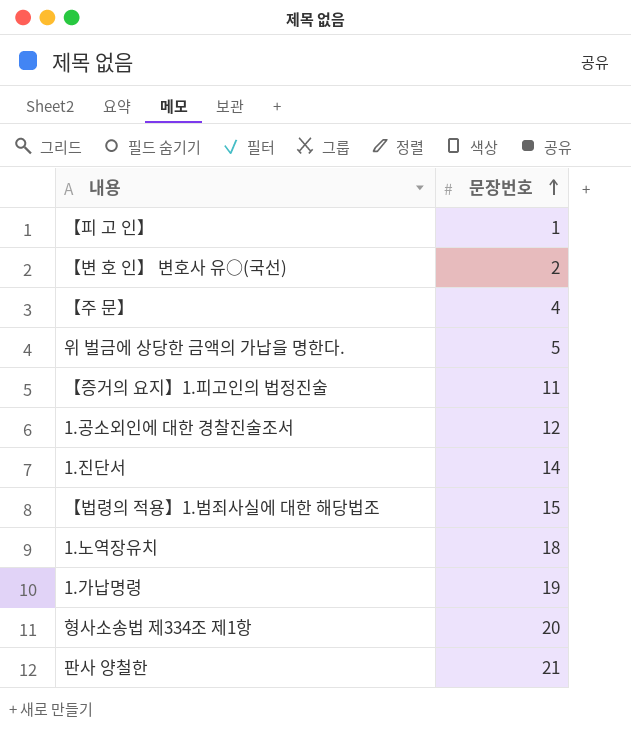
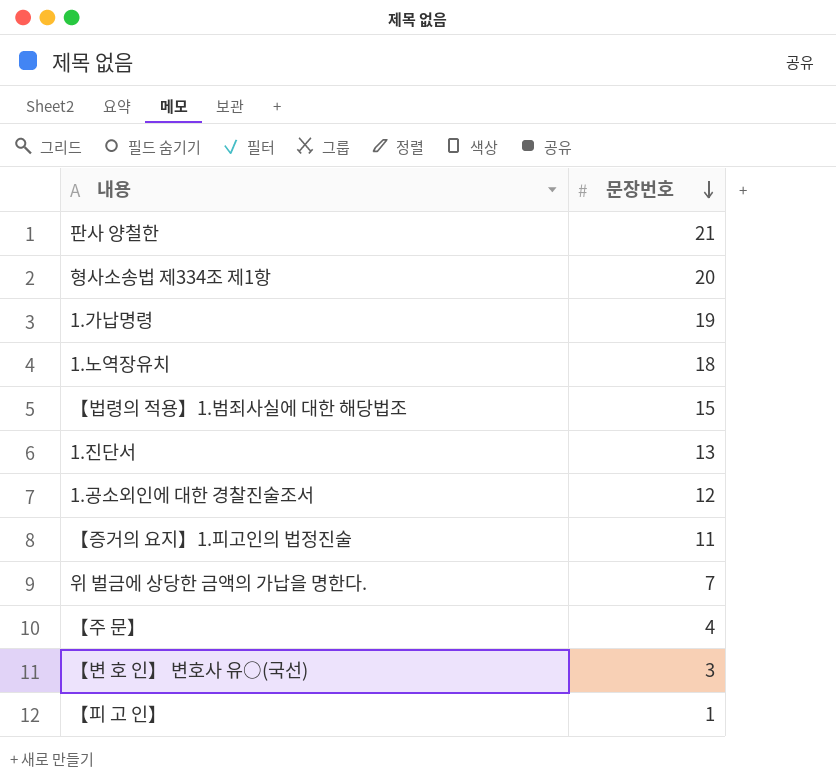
row order: 문장번호 ascending -> 문장번호 descending
1.진단서 | 문장번호: 14 -> 13
위 벌금에 상당한 금액의 가납을 명한다. | 문장번호: 5 -> 7
【변 호 인】 변호사 유○(국선) | 문장번호: 2 -> 3

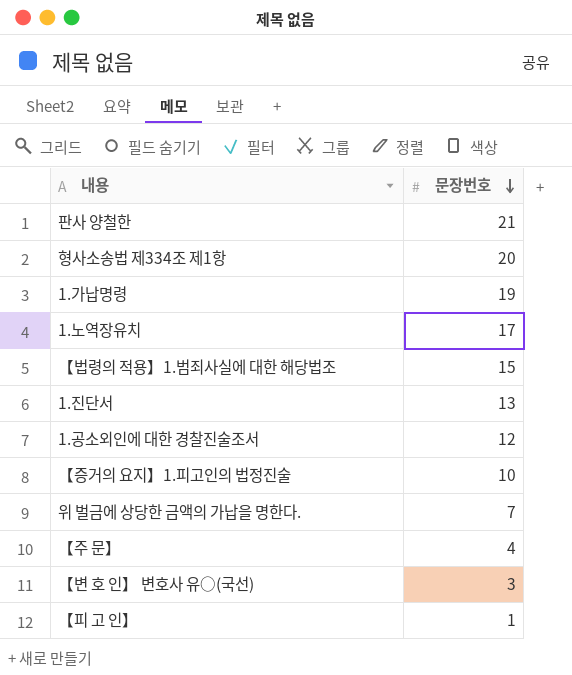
1.노역장유치 | 문장번호: 18 -> 17
【증거의 요지】1.피고인의 법정진술 | 문장번호: 11 -> 10

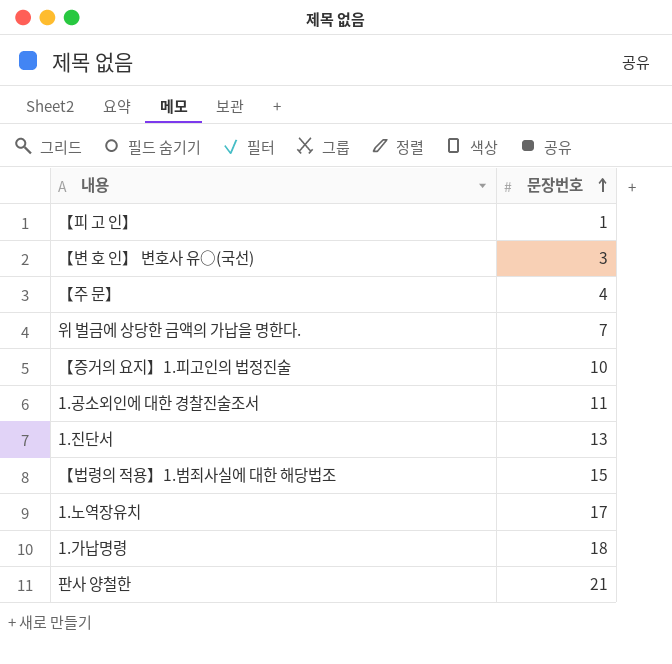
row order: 문장번호 descending -> 문장번호 ascending
row 형사소송법 제334조 제1항: 20 -> none
1.공소외인에 대한 경찰진술조서 | 문장번호: 12 -> 11
1.가납명령 | 문장번호: 19 -> 18

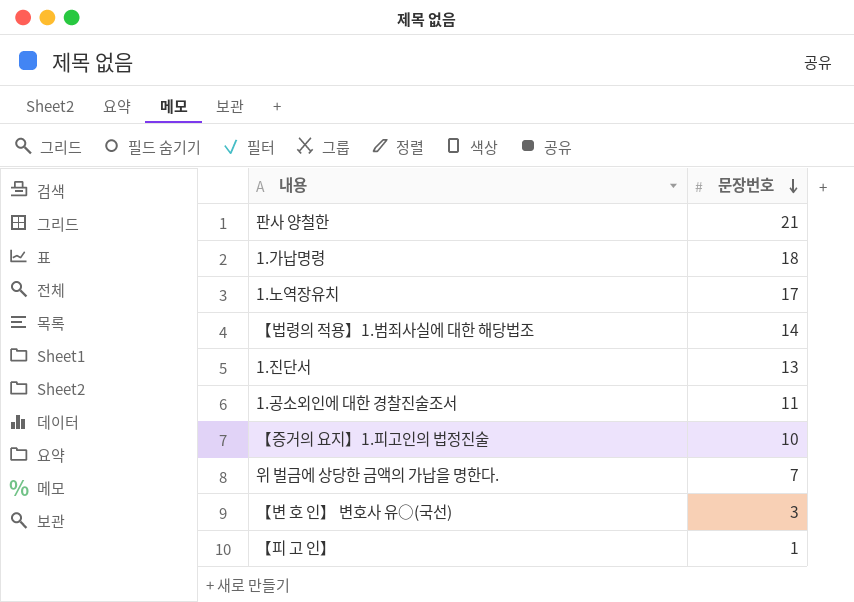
row order: 문장번호 ascending -> 문장번호 descending
row 【주 문】: 4 -> none
【법령의 적용】1.범죄사실에 대한 해당법조 | 문장번호: 15 -> 14

